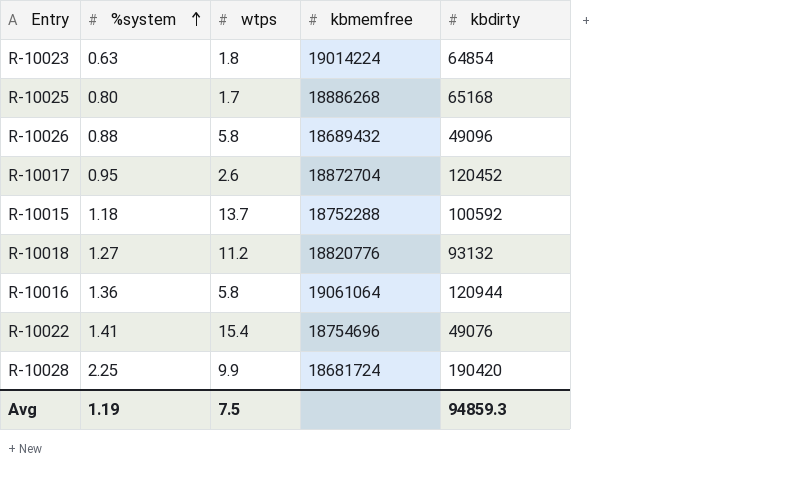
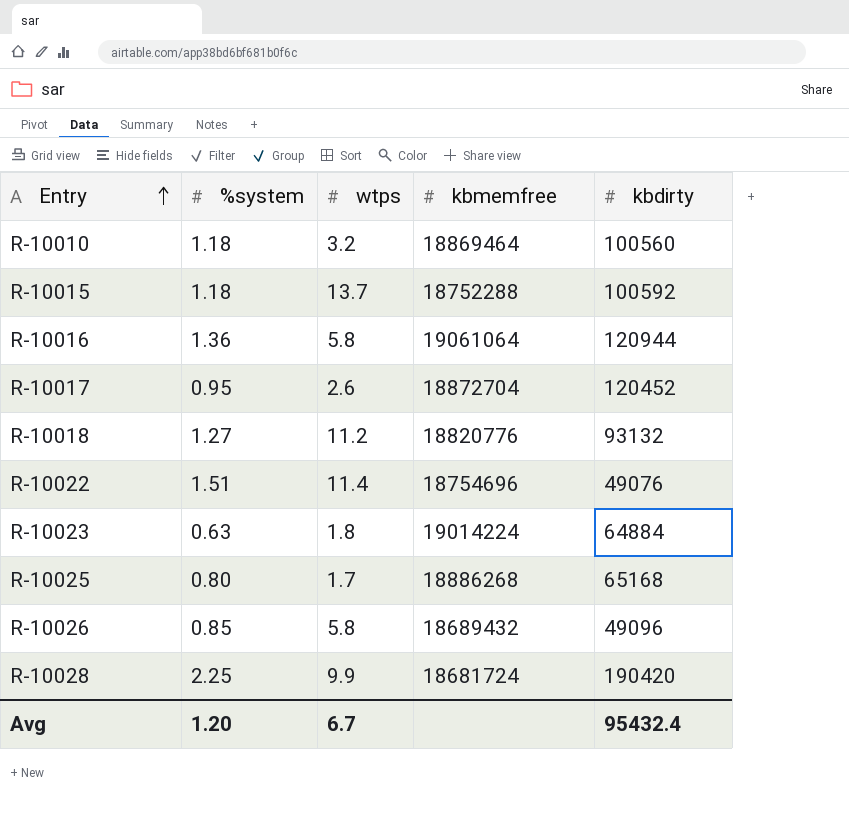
row order: %system ascending -> Entry ascending
row R-10010: none -> 1.18 | 3.2 | 18869464 | 100560
R-10022 | %system: 1.41 -> 1.51
R-10022 | wtps: 15.4 -> 11.4
R-10023 | kbdirty: 64854 -> 64884
R-10026 | %system: 0.88 -> 0.85
Avg | %system: 1.19 -> 1.20
Avg | wtps: 7.5 -> 6.7
Avg | kbdirty: 94859.3 -> 95432.4

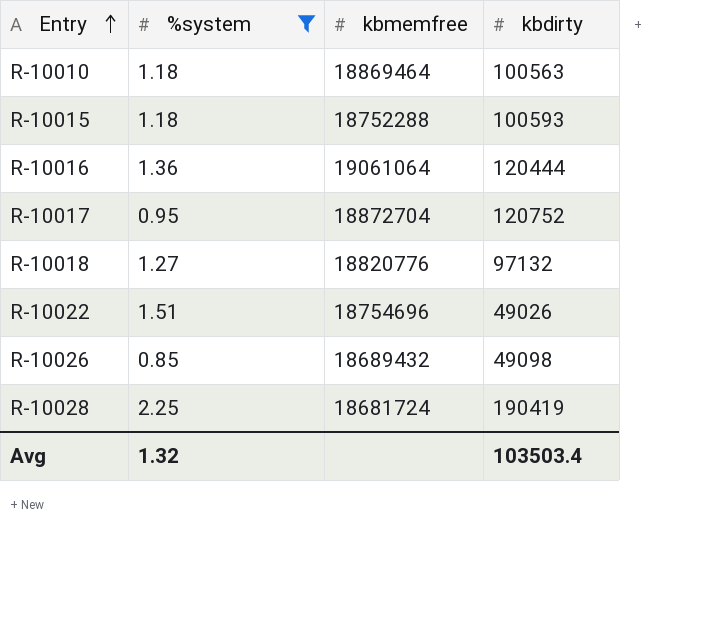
filter: none -> %system >= 0.85
column wtps | position: 3 -> none
R-10010 | kbdirty: 100560 -> 100563
R-10015 | kbdirty: 100592 -> 100593
R-10016 | kbdirty: 120944 -> 120444
R-10017 | kbdirty: 120452 -> 120752
R-10018 | kbdirty: 93132 -> 97132
R-10022 | kbdirty: 49076 -> 49026
R-10026 | kbdirty: 49096 -> 49098
R-10028 | kbdirty: 190420 -> 190419
Avg | %system: 1.20 -> 1.32
Avg | kbdirty: 95432.4 -> 103503.4

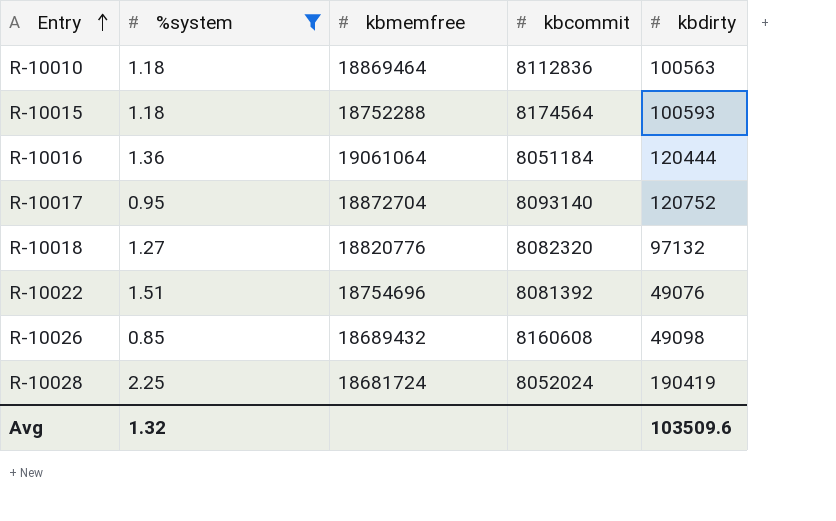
column kbcommit | position: none -> 4
R-10022 | kbdirty: 49026 -> 49076
Avg | kbdirty: 103503.4 -> 103509.6

